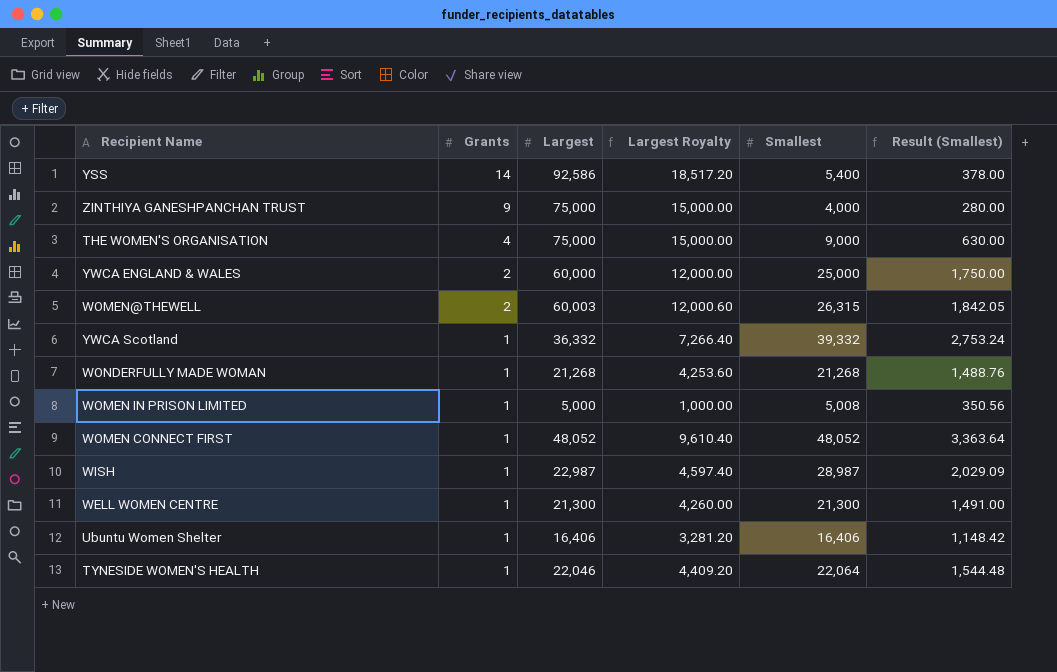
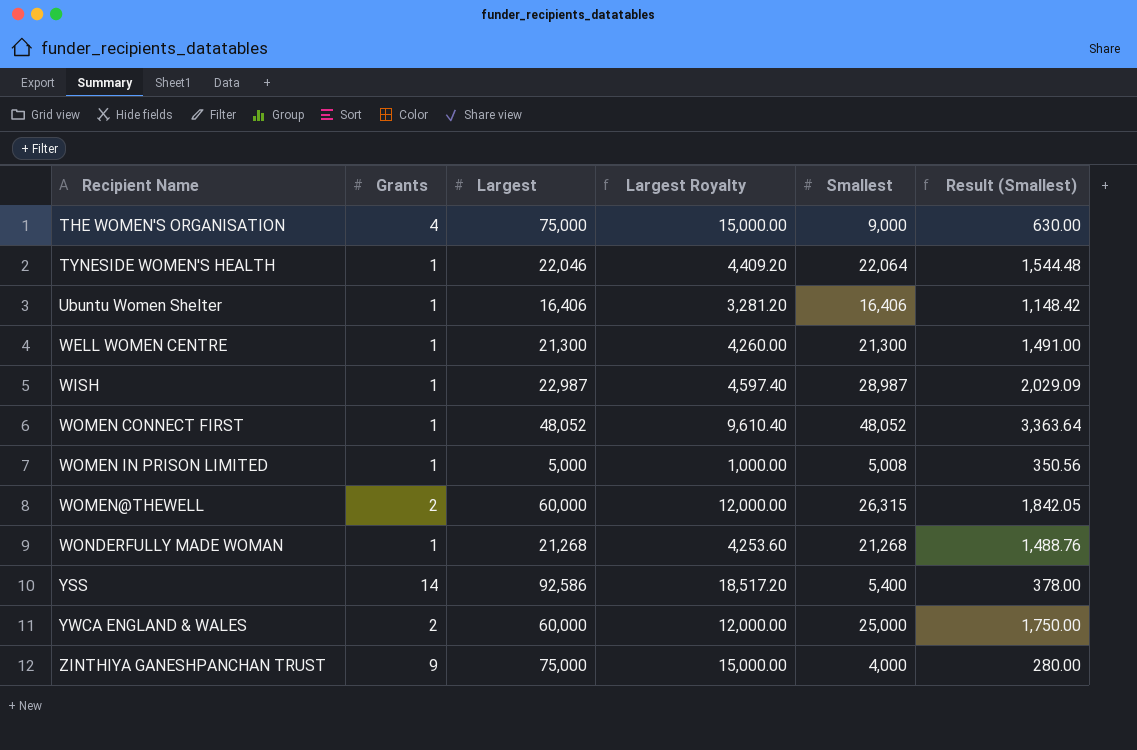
row order: Grants descending -> Recipient Name ascending
row YWCA Scotland: 1 | 36,332 | 7,266.40 | 39,332 | 2,753.24 -> none
WOMEN@THEWELL | Largest: 60,003 -> 60,000
WOMEN@THEWELL | Largest Royalty: 12,000.60 -> 12,000.00

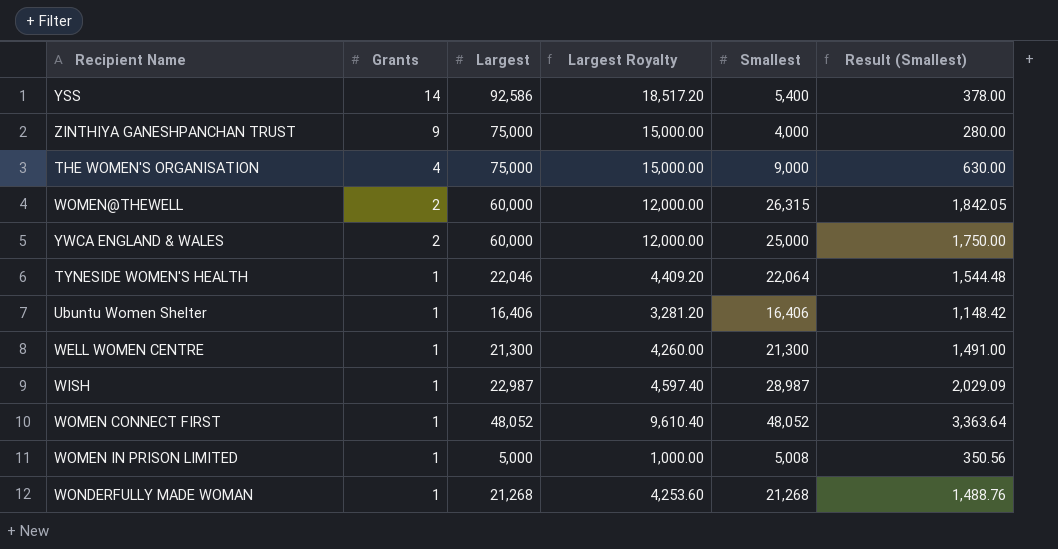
row order: Recipient Name ascending -> Grants descending

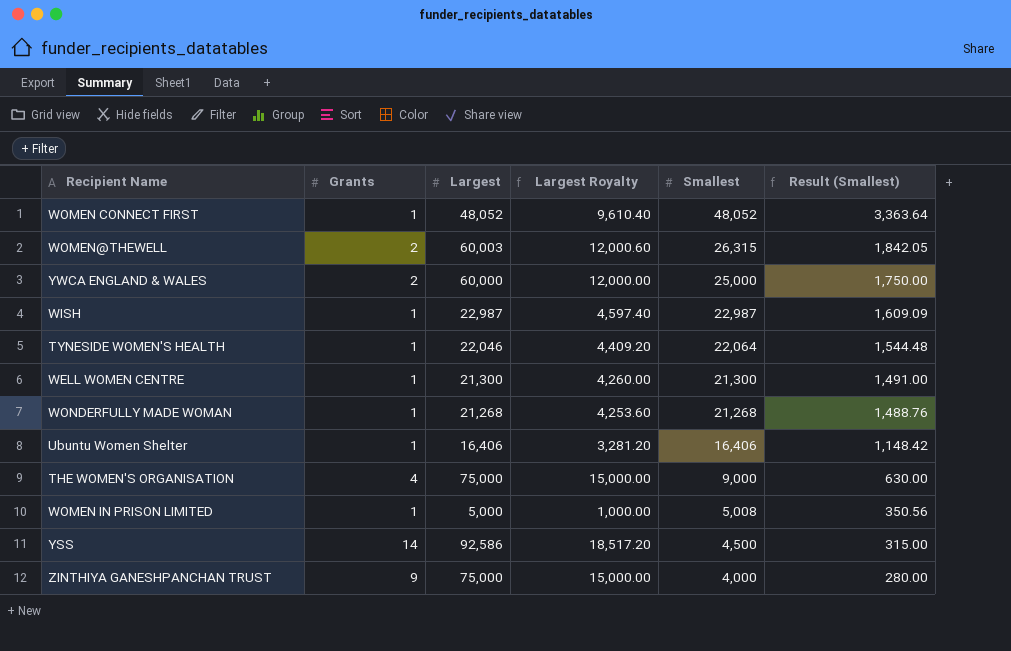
row order: Grants descending -> Smallest descending
WOMEN@THEWELL | Largest: 60,000 -> 60,003
WOMEN@THEWELL | Largest Royalty: 12,000.00 -> 12,000.60
WISH | Smallest: 28,987 -> 22,987
WISH | Result (Smallest): 2,029.09 -> 1,609.09
YSS | Smallest: 5,400 -> 4,500
YSS | Result (Smallest): 378.00 -> 315.00

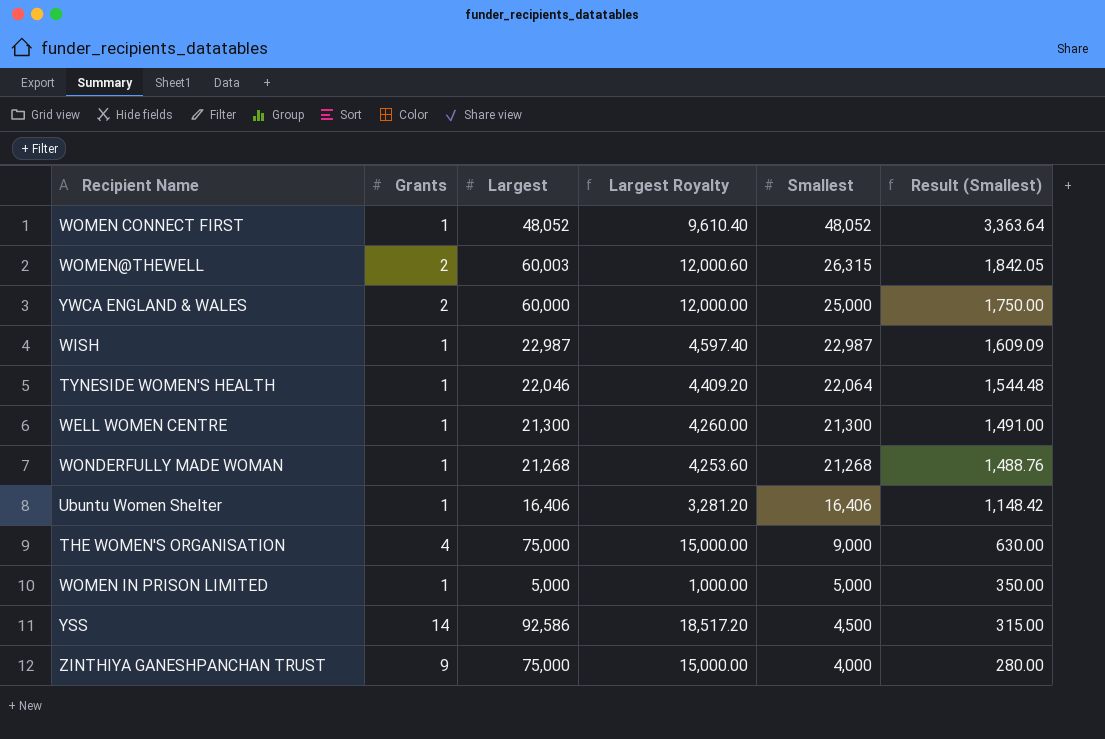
WOMEN IN PRISON LIMITED | Smallest: 5,008 -> 5,000
WOMEN IN PRISON LIMITED | Result (Smallest): 350.56 -> 350.00

